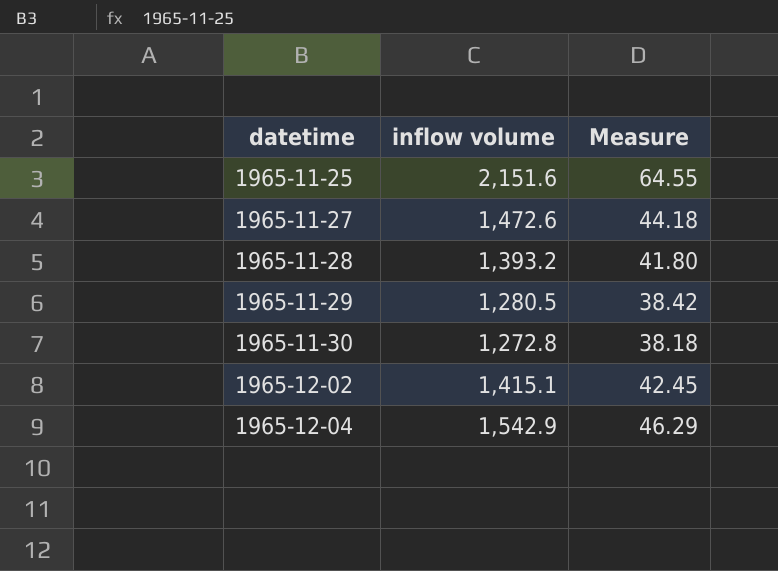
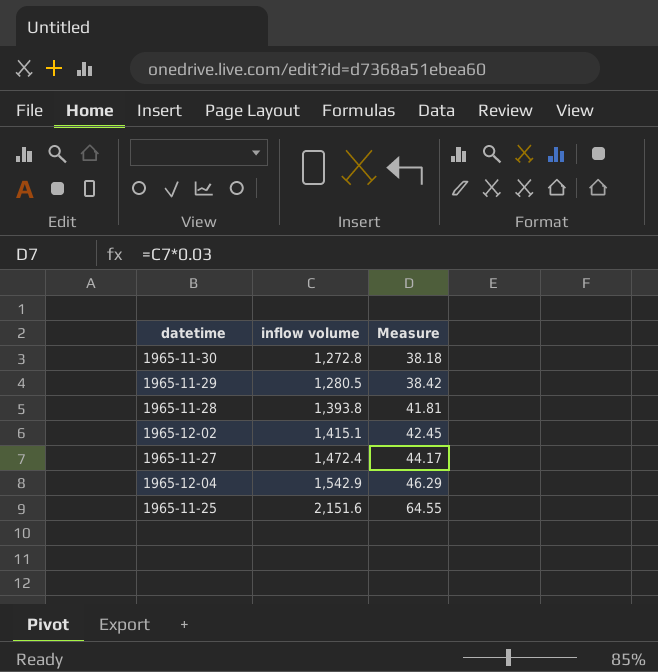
row order: datetime ascending -> inflow volume ascending
1965-11-28 | inflow volume: 1,393.2 -> 1,393.8
1965-11-28 | Measure: 41.80 -> 41.81
1965-11-27 | inflow volume: 1,472.6 -> 1,472.4
1965-11-27 | Measure: 44.18 -> 44.17

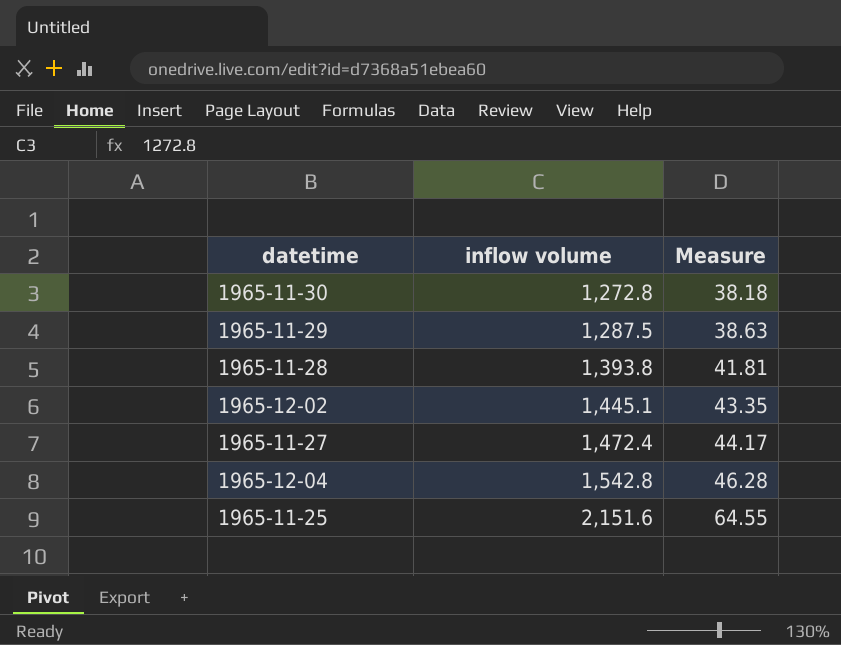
1965-11-29 | inflow volume: 1,280.5 -> 1,287.5
1965-11-29 | Measure: 38.42 -> 38.63
1965-12-02 | inflow volume: 1,415.1 -> 1,445.1
1965-12-02 | Measure: 42.45 -> 43.35
1965-12-04 | inflow volume: 1,542.9 -> 1,542.8
1965-12-04 | Measure: 46.29 -> 46.28

